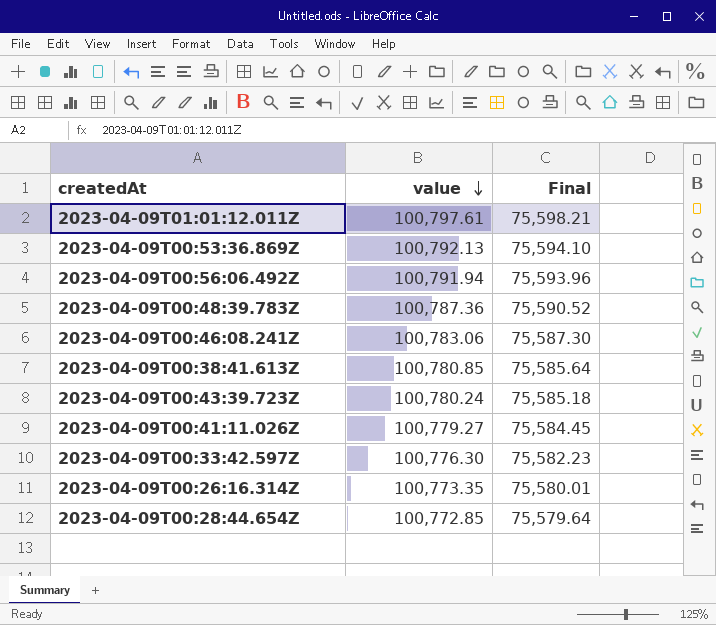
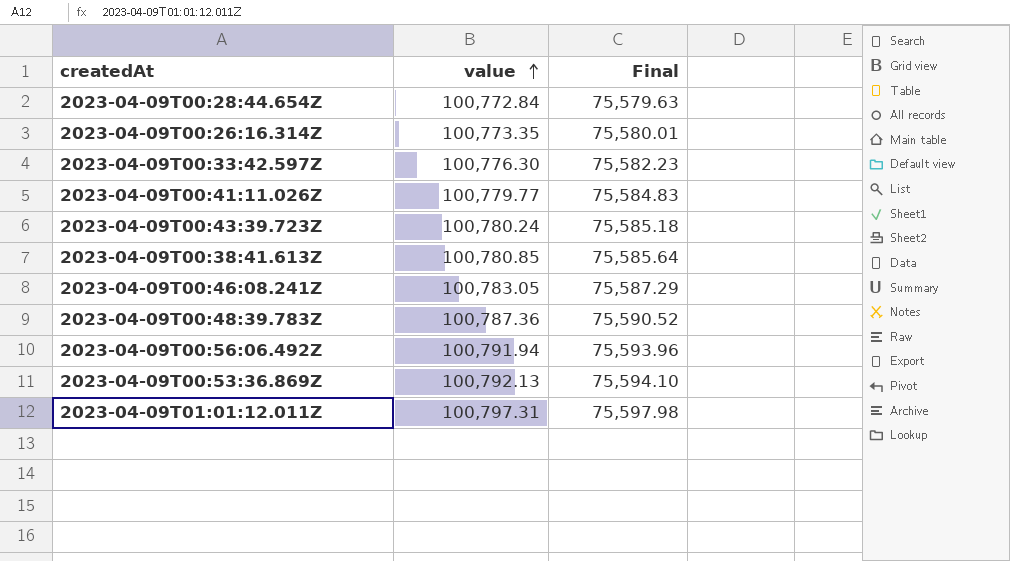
row order: value descending -> value ascending
2023-04-09T00:28:44.654Z | value: 100,772.85 -> 100,772.84
2023-04-09T00:28:44.654Z | Final: 75,579.64 -> 75,579.63
2023-04-09T00:41:11.026Z | value: 100,779.27 -> 100,779.77
2023-04-09T00:41:11.026Z | Final: 75,584.45 -> 75,584.83
2023-04-09T00:46:08.241Z | value: 100,783.06 -> 100,783.05
2023-04-09T00:46:08.241Z | Final: 75,587.30 -> 75,587.29
2023-04-09T01:01:12.011Z | value: 100,797.61 -> 100,797.31
2023-04-09T01:01:12.011Z | Final: 75,598.21 -> 75,597.98

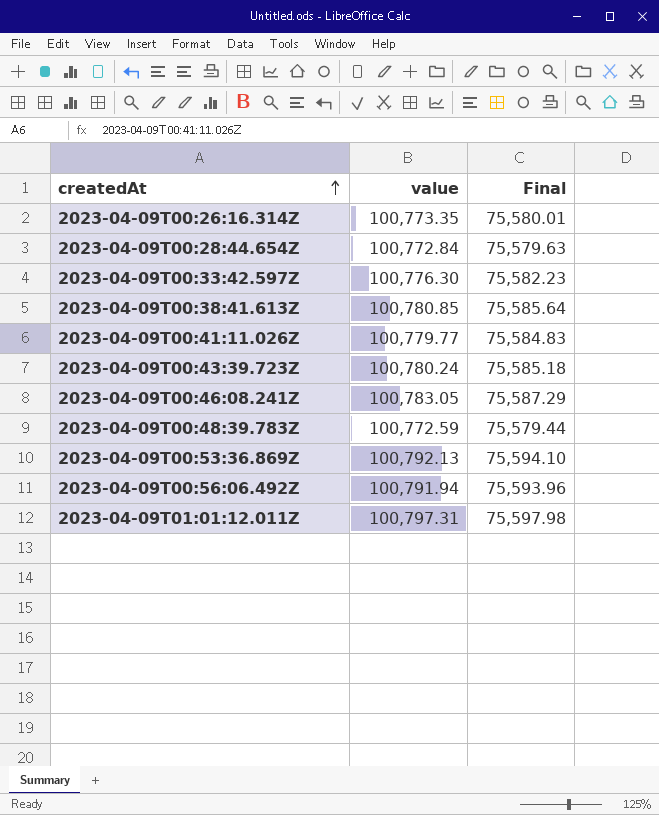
row order: value ascending -> createdAt ascending
2023-04-09T00:48:39.783Z | value: 100,787.36 -> 100,772.59
2023-04-09T00:48:39.783Z | Final: 75,590.52 -> 75,579.44

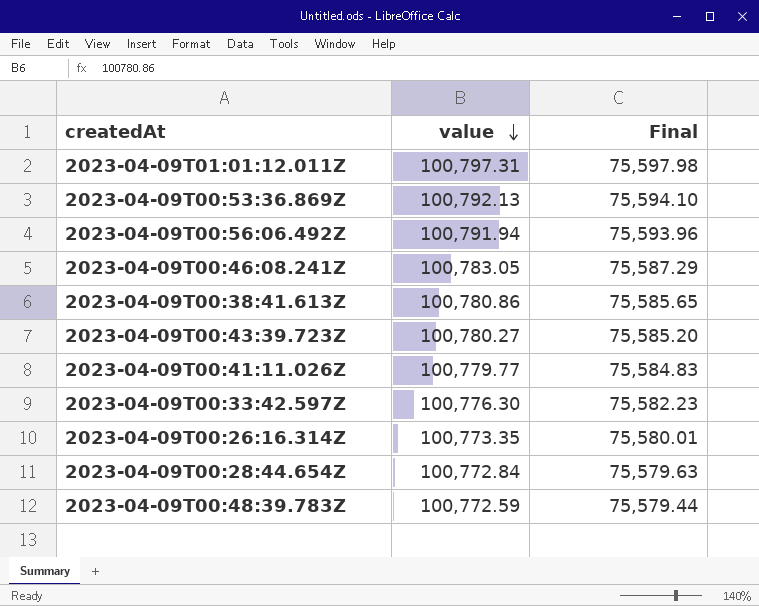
row order: createdAt ascending -> value descending
2023-04-09T00:38:41.613Z | value: 100,780.85 -> 100,780.86
2023-04-09T00:38:41.613Z | Final: 75,585.64 -> 75,585.65
2023-04-09T00:43:39.723Z | value: 100,780.24 -> 100,780.27
2023-04-09T00:43:39.723Z | Final: 75,585.18 -> 75,585.20

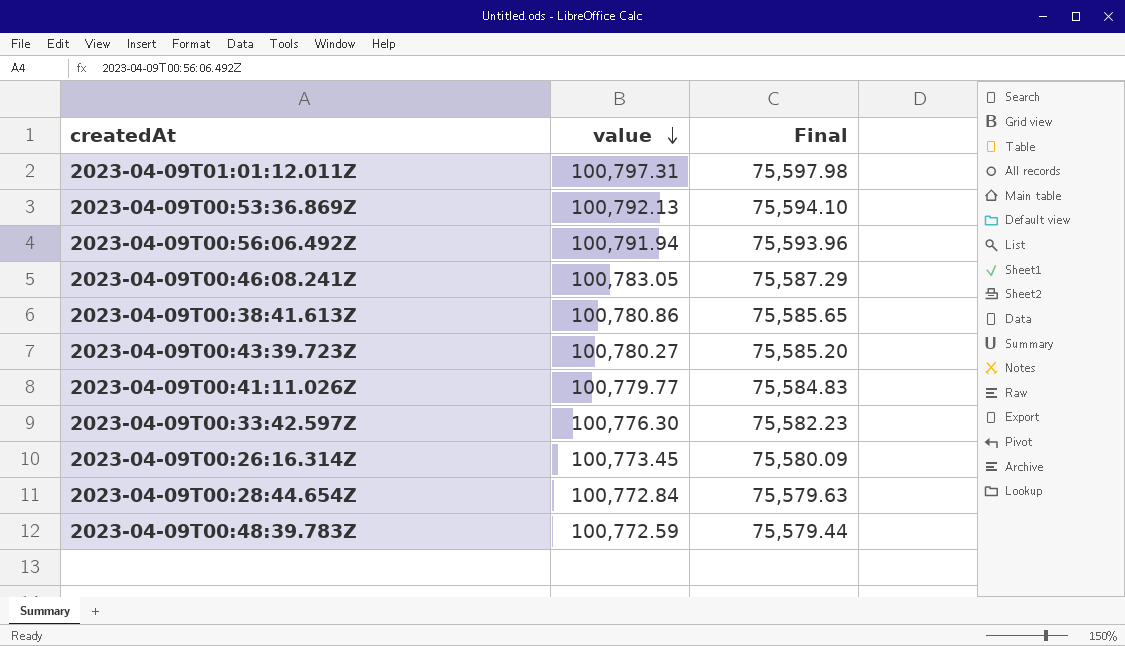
2023-04-09T00:26:16.314Z | value: 100,773.35 -> 100,773.45
2023-04-09T00:26:16.314Z | Final: 75,580.01 -> 75,580.09

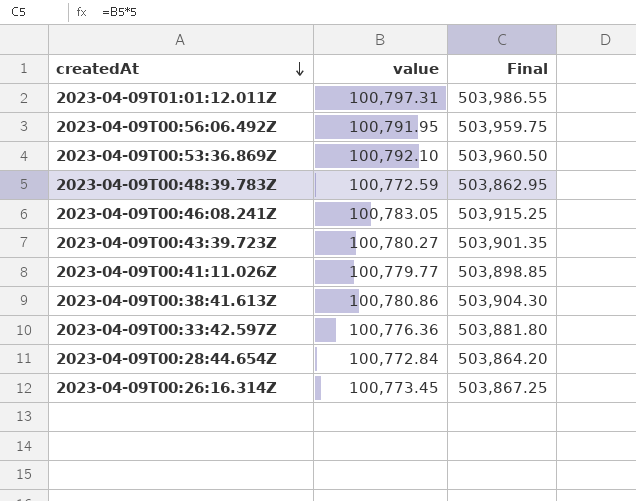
row order: value descending -> createdAt descending
column Final | formula: [value] * 0.75 -> [value] * 5
2023-04-09T00:56:06.492Z | value: 100,791.94 -> 100,791.95
2023-04-09T00:53:36.869Z | value: 100,792.13 -> 100,792.10
2023-04-09T00:33:42.597Z | value: 100,776.30 -> 100,776.36

